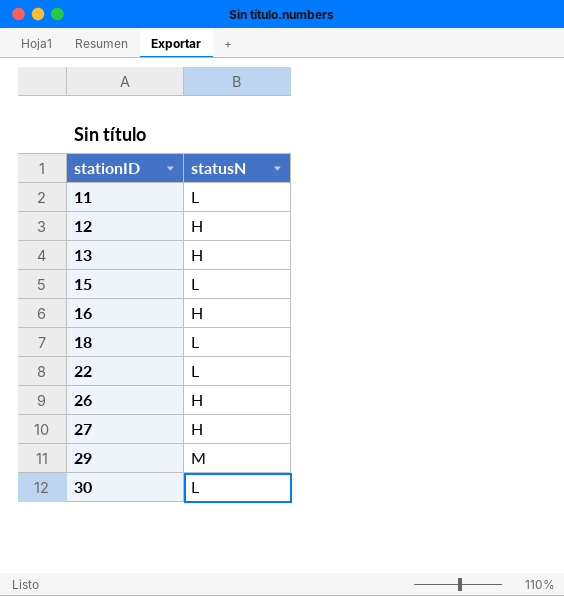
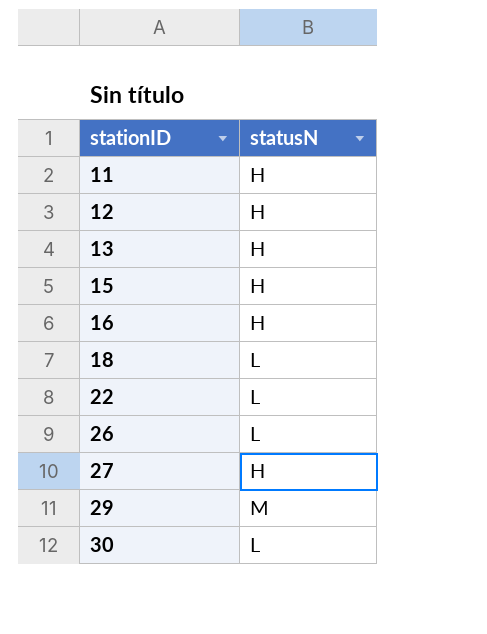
11 | statusN: L -> H
15 | statusN: L -> H
26 | statusN: H -> L

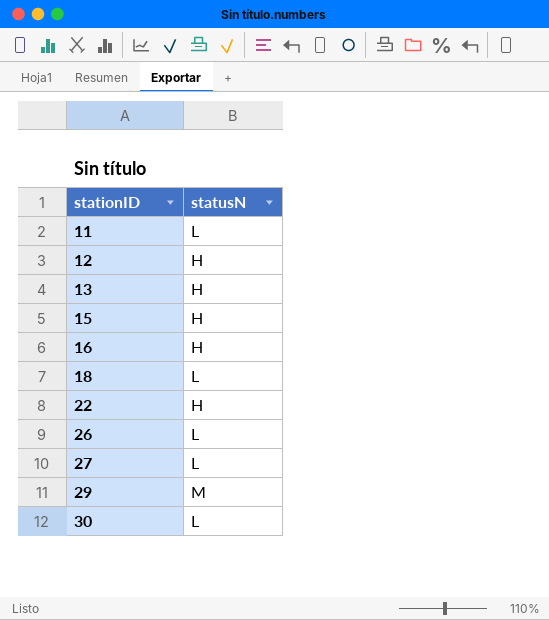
11 | statusN: H -> L
22 | statusN: L -> H
27 | statusN: H -> L

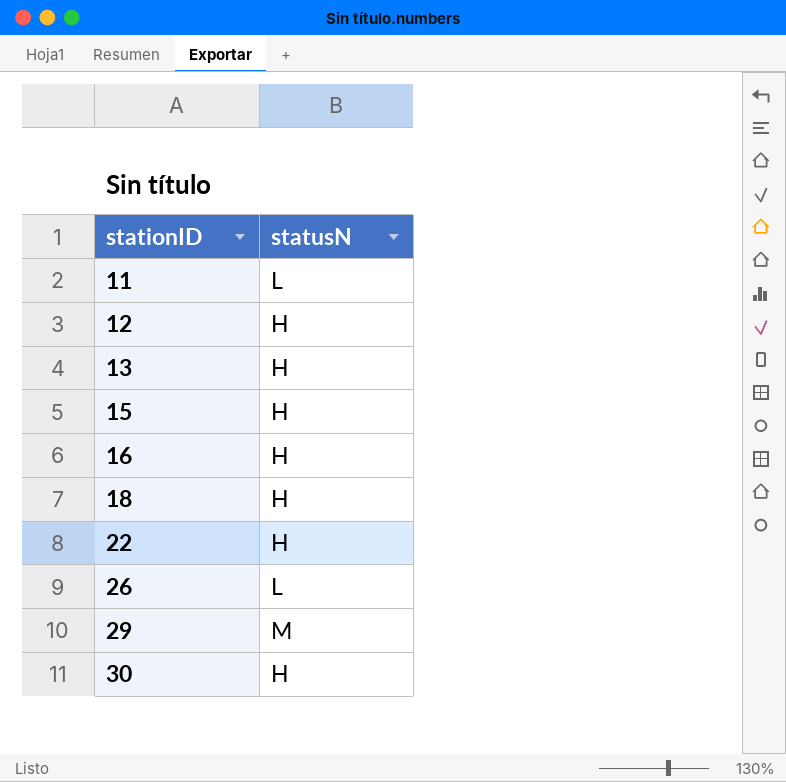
row 27: L -> none
18 | statusN: L -> H
30 | statusN: L -> H

